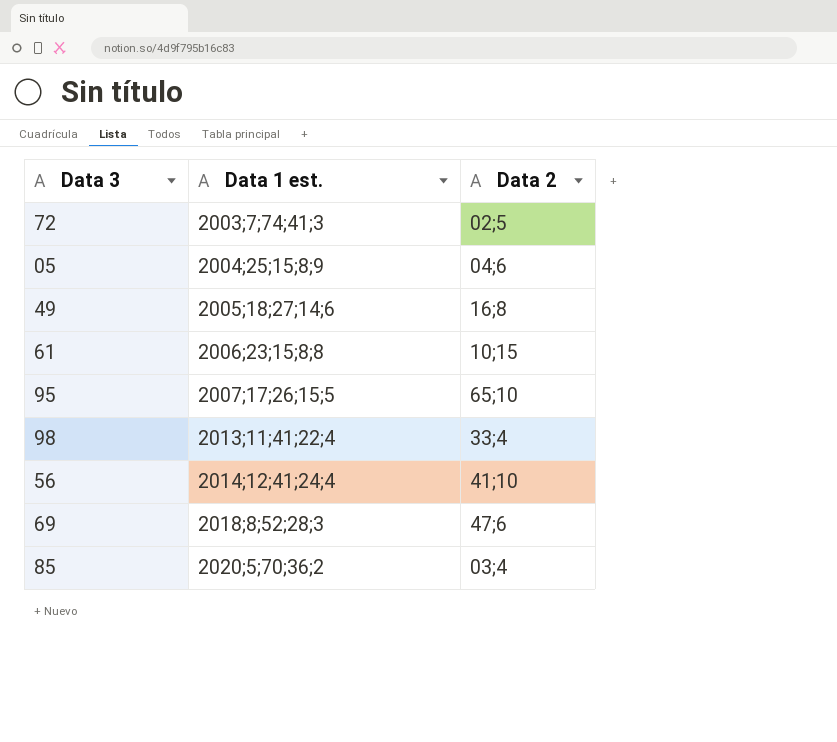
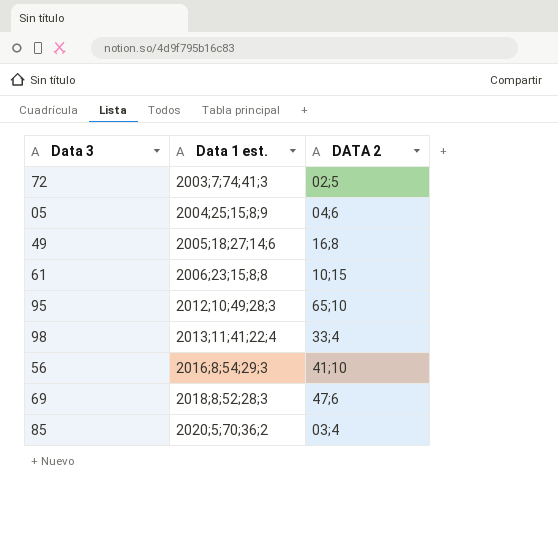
column name: Data 2 -> DATA 2
95 | Data 1 est.: 2007;17;26;15;5 -> 2012;10;49;28;3
56 | Data 1 est.: 2014;12;41;24;4 -> 2016;8;54;29;3

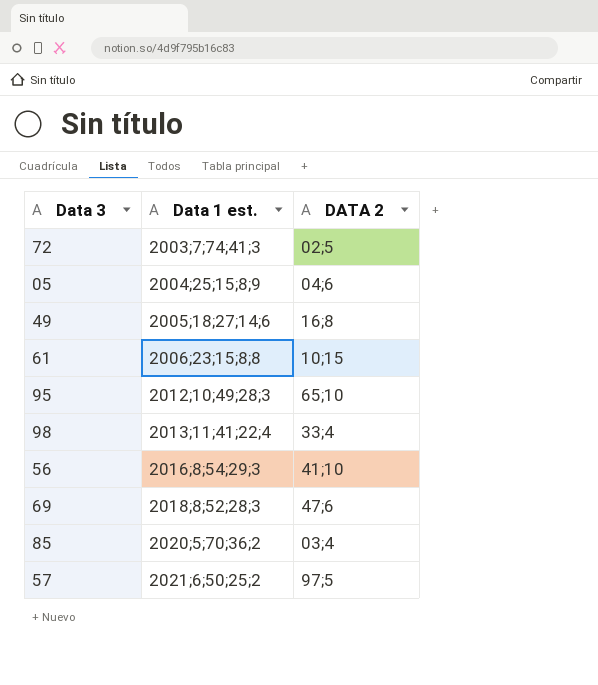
row 57: none -> 2021;6;50;25;2 | 97;5

